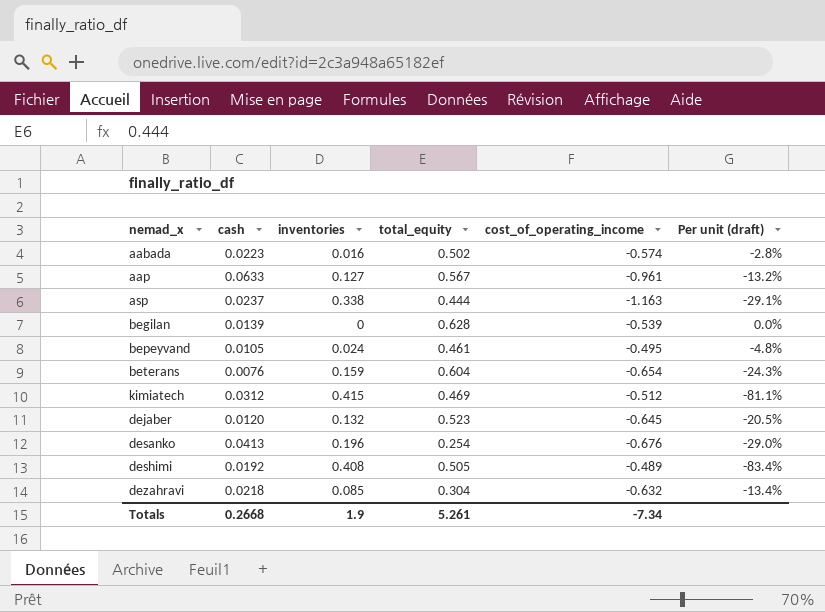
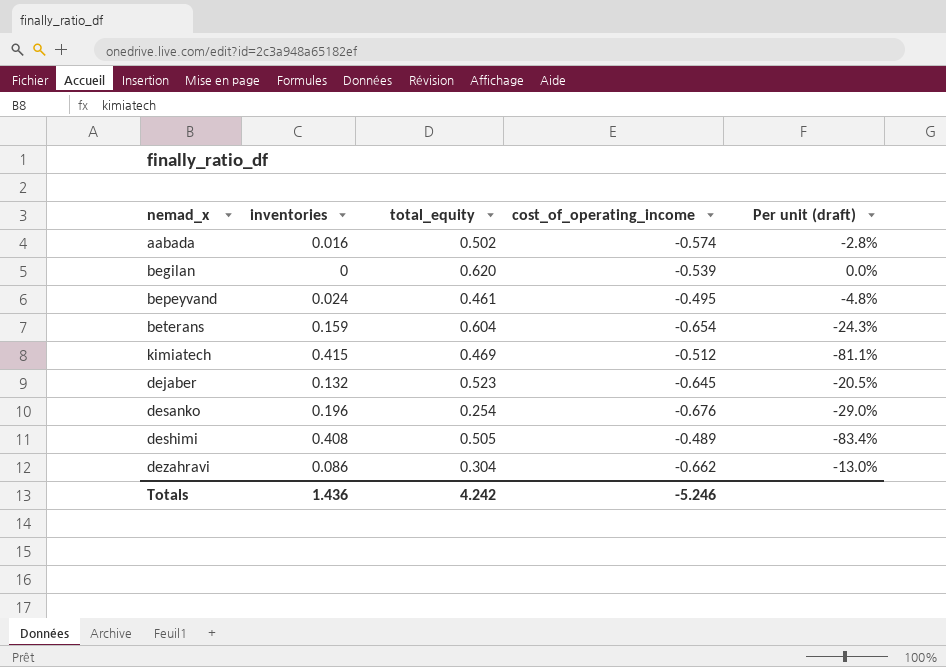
column cash | position: 2 -> none
row aap: 0.0633 | 0.127 | 0.567 | -0.961 | -13.2% -> none
row asp: 0.0237 | 0.338 | 0.444 | -1.163 | -29.1% -> none
begilan | total_equity: 0.628 -> 0.620
dezahravi | inventories: 0.085 -> 0.086
dezahravi | cost_of_operating_income: -0.632 -> -0.662
dezahravi | Per unit (draft): -13.4% -> -13.0%
Totals | inventories: 1.9 -> 1.436
Totals | total_equity: 5.261 -> 4.242
Totals | cost_of_operating_income: -7.34 -> -5.246

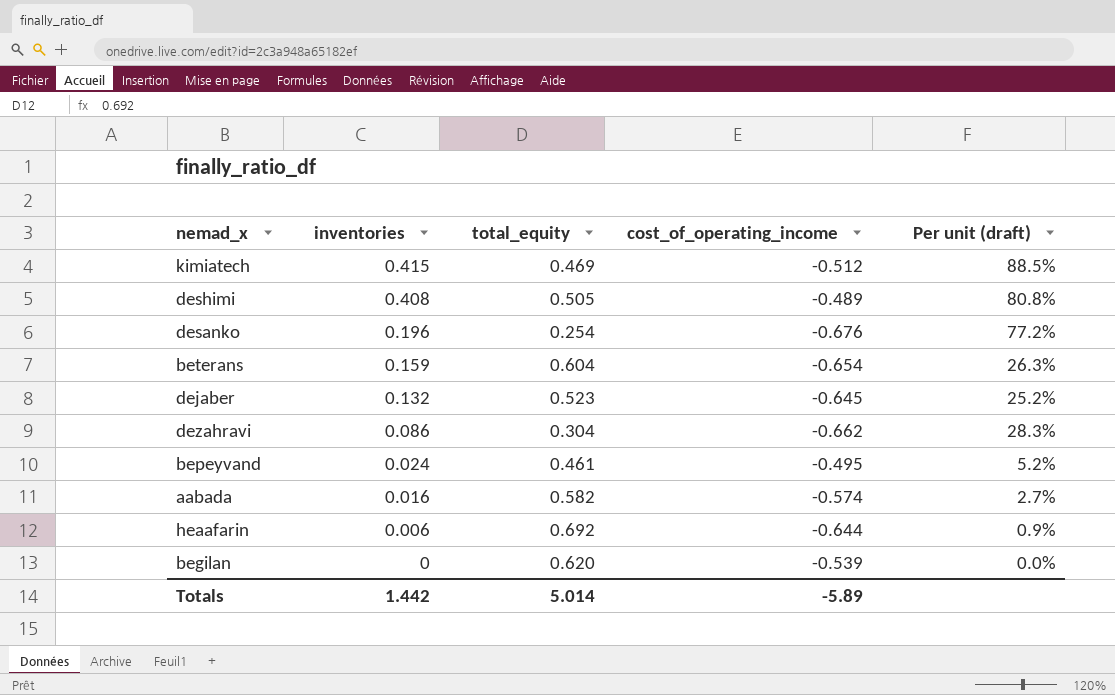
row order: none -> inventories descending
column Per unit (draft) | formula: [inventories] / [cost_of_operating_income] -> [inventories] / [total_equity]
aabada | total_equity: 0.502 -> 0.582
row heaafarin: none -> 0.006 | 0.692 | -0.644 | 0.9%
Totals | inventories: 1.436 -> 1.442
Totals | total_equity: 4.242 -> 5.014
Totals | cost_of_operating_income: -5.246 -> -5.89

